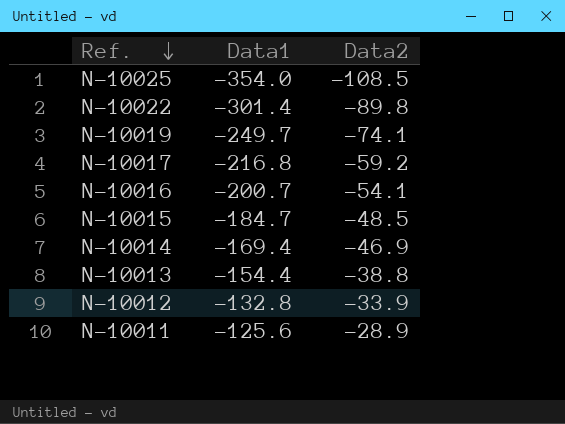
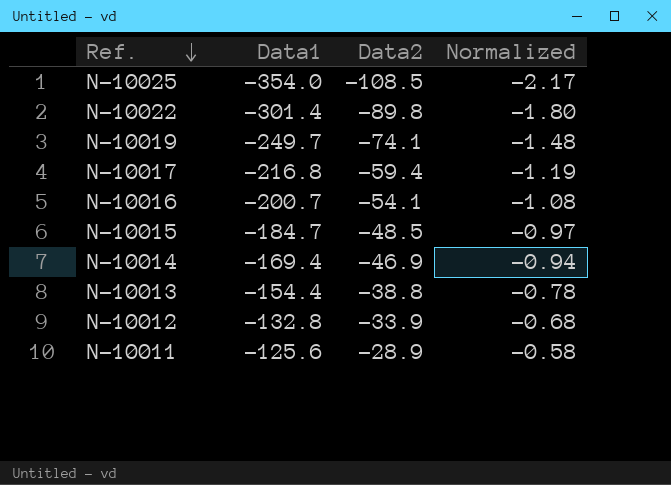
column Normalized | formula: none -> [Data2] * 0.02
N-10017 | Data2: -59.2 -> -59.4

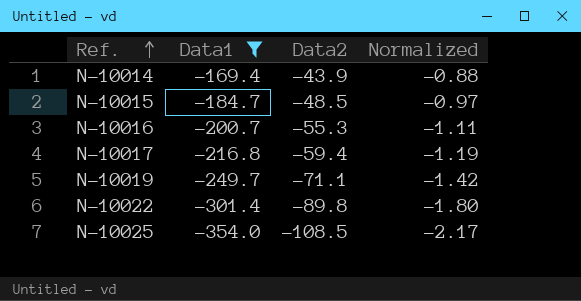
filter: none -> Data1 <= -169.4
row order: Ref. descending -> Ref. ascending
N-10014 | Data2: -46.9 -> -43.9
N-10014 | Normalized: -0.94 -> -0.88
N-10016 | Data2: -54.1 -> -55.3
N-10016 | Normalized: -1.08 -> -1.11
N-10019 | Data2: -74.1 -> -71.1
N-10019 | Normalized: -1.48 -> -1.42

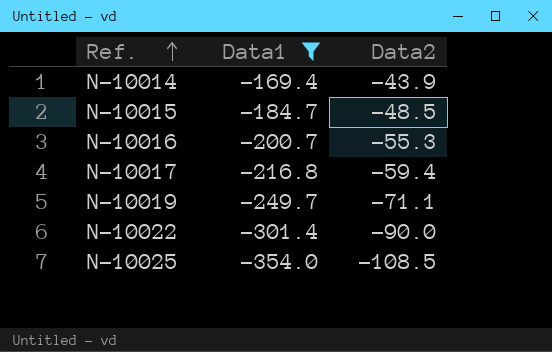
column Normalized | formula: [Data2] * 0.02 -> none
N-10022 | Data2: -89.8 -> -90.0

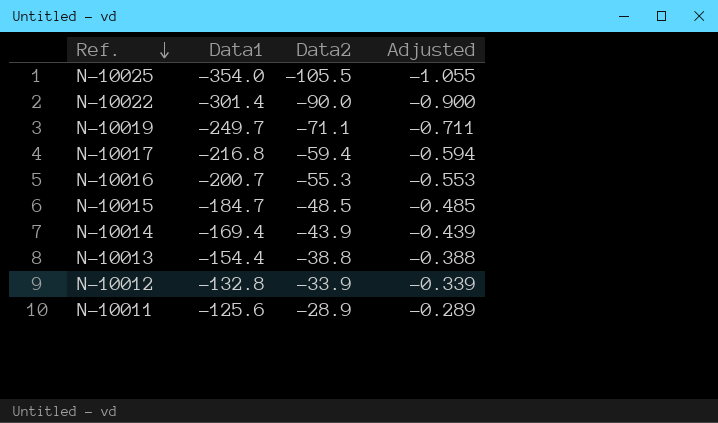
filter: Data1 <= -169.4 -> none
row order: Ref. ascending -> Ref. descending
column Adjusted | formula: none -> [Data2] * 0.01
N-10025 | Data2: -108.5 -> -105.5

